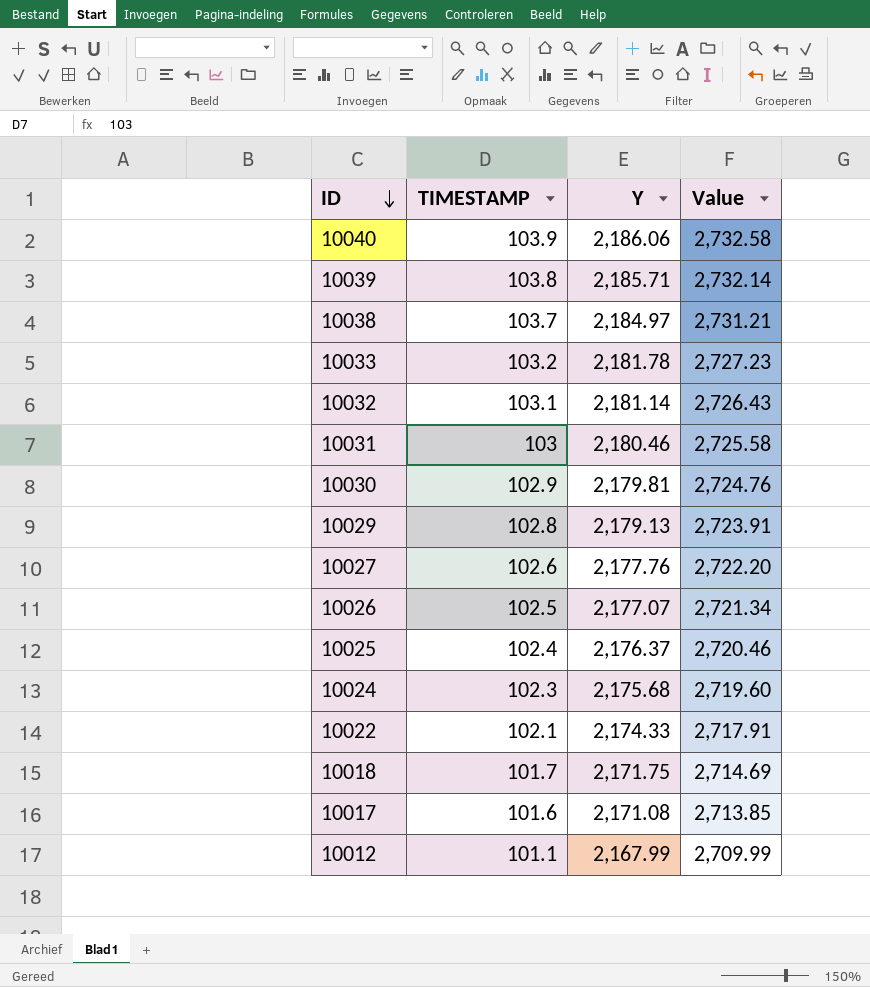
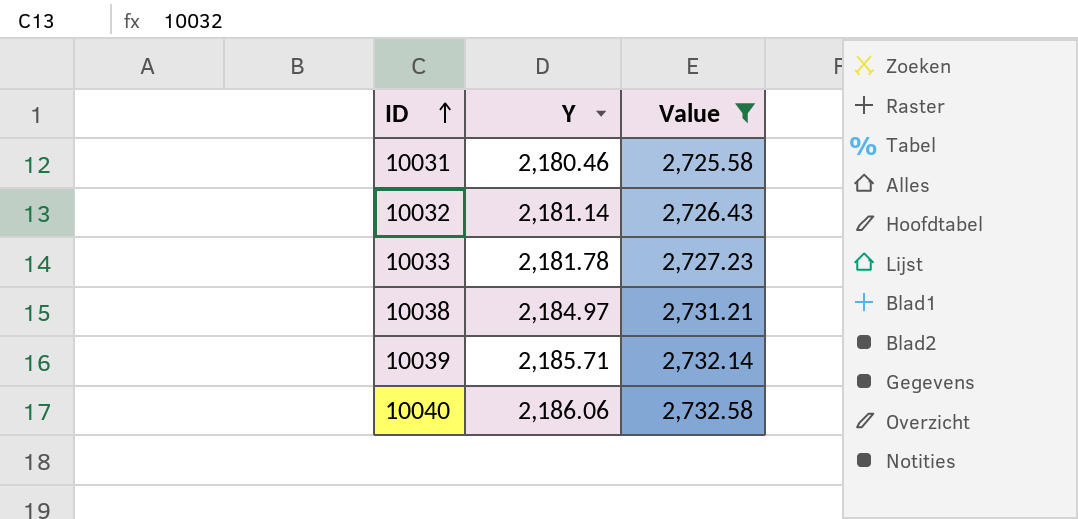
filter: none -> Value >= 2,725.58
row order: ID descending -> ID ascending
column TIMESTAMP | position: 2 -> none

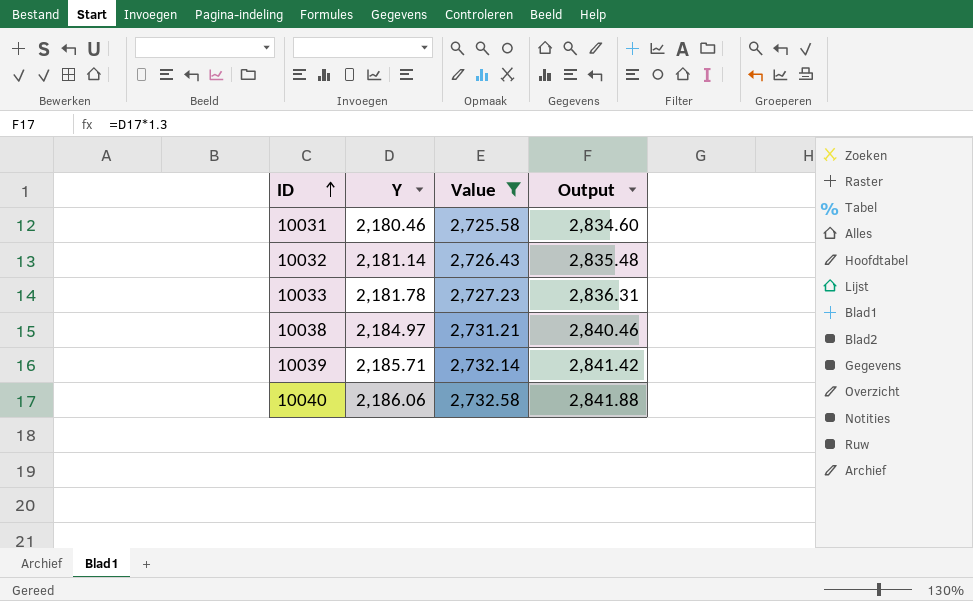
column Output | formula: none -> [Y] * 1.3

